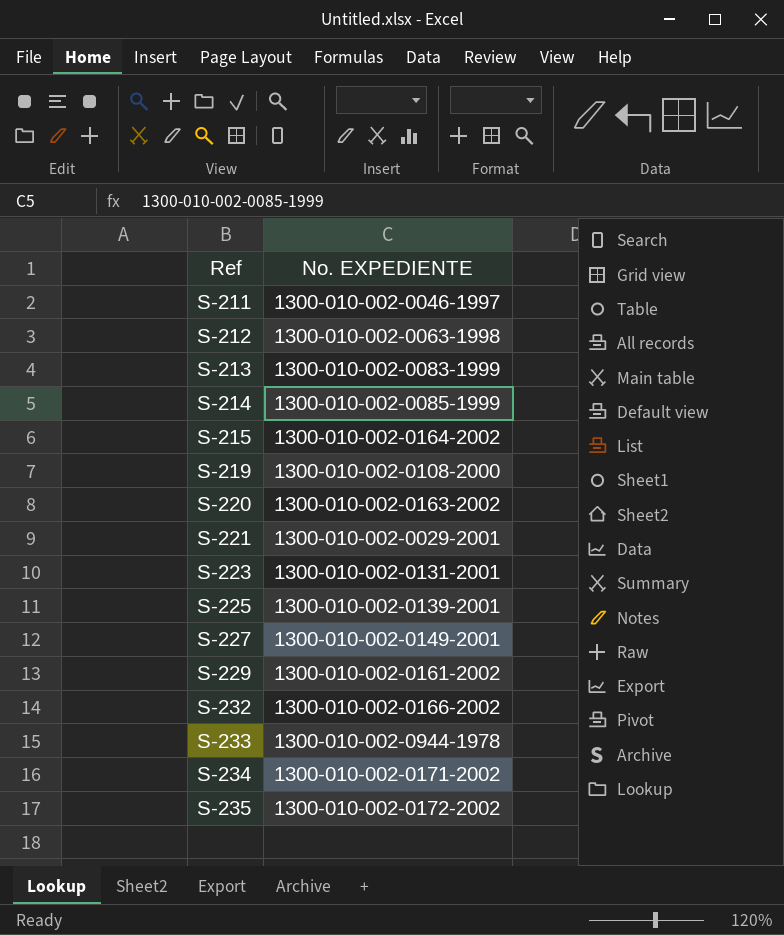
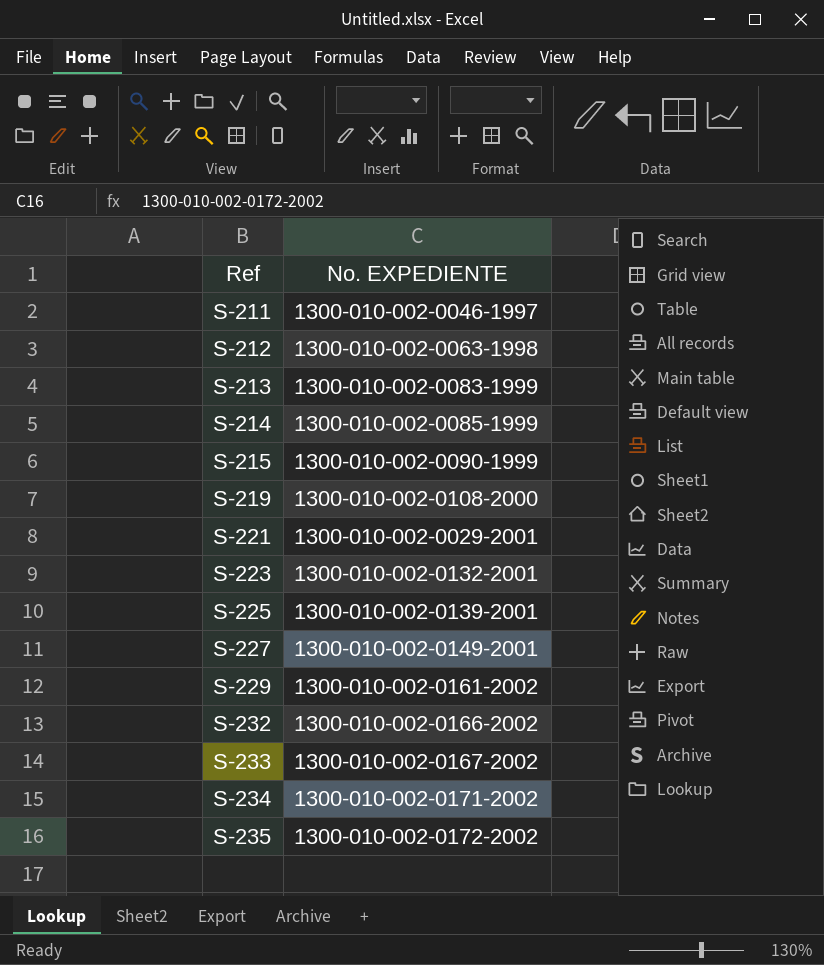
row S-220: 1300-010-002-0163-2002 -> none
S-215 | No. EXPEDIENTE: 1300-010-002-0164-2002 -> 1300-010-002-0090-1999
S-223 | No. EXPEDIENTE: 1300-010-002-0131-2001 -> 1300-010-002-0132-2001
S-233 | No. EXPEDIENTE: 1300-010-002-0944-1978 -> 1300-010-002-0167-2002

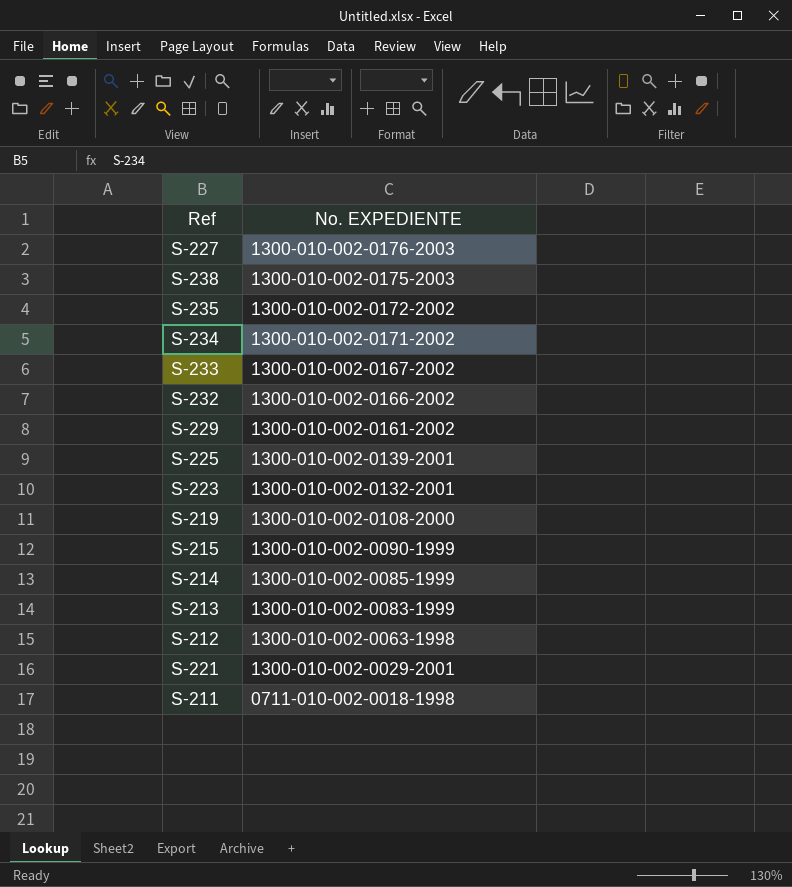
row order: Ref ascending -> No. EXPEDIENTE descending
S-227 | No. EXPEDIENTE: 1300-010-002-0149-2001 -> 1300-010-002-0176-2003
row S-238: none -> 1300-010-002-0175-2003
S-211 | No. EXPEDIENTE: 1300-010-002-0046-1997 -> 0711-010-002-0018-1998

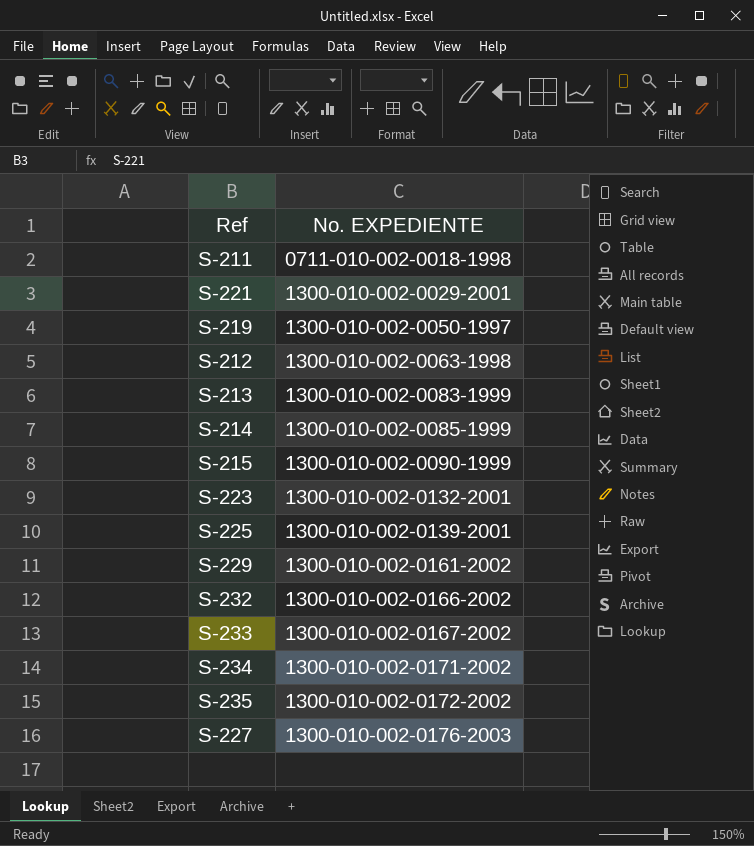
row order: No. EXPEDIENTE descending -> No. EXPEDIENTE ascending
row S-238: 1300-010-002-0175-2003 -> none
S-219 | No. EXPEDIENTE: 1300-010-002-0108-2000 -> 1300-010-002-0050-1997

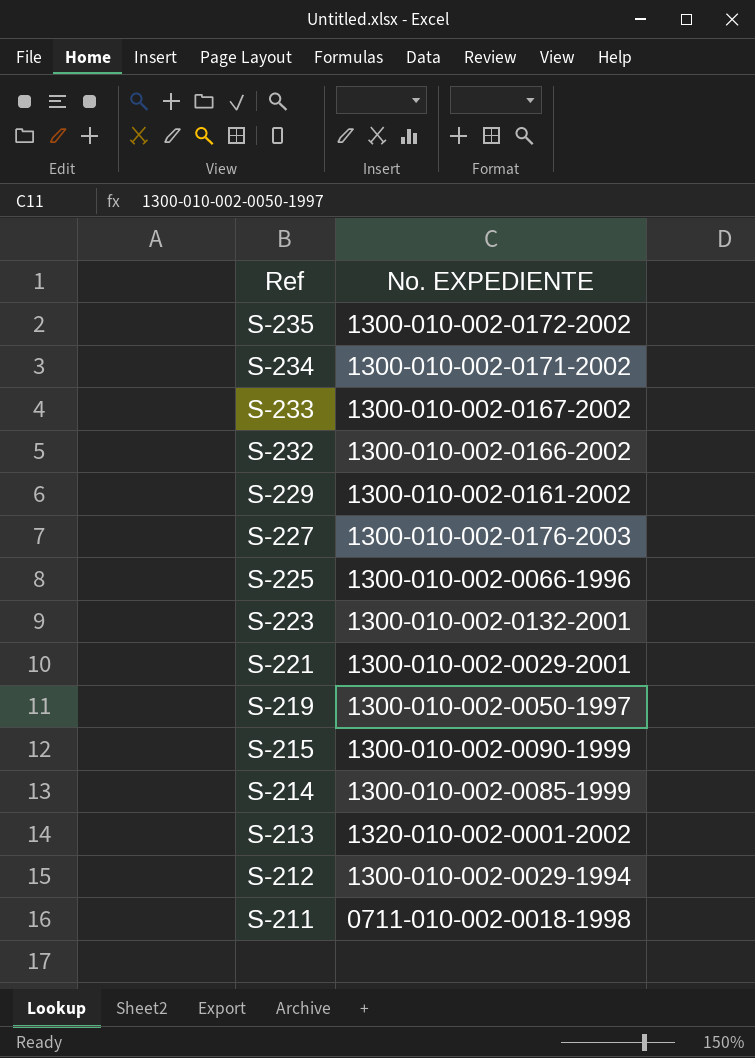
row order: No. EXPEDIENTE ascending -> Ref descending
S-225 | No. EXPEDIENTE: 1300-010-002-0139-2001 -> 1300-010-002-0066-1996
S-213 | No. EXPEDIENTE: 1300-010-002-0083-1999 -> 1320-010-002-0001-2002
S-212 | No. EXPEDIENTE: 1300-010-002-0063-1998 -> 1300-010-002-0029-1994

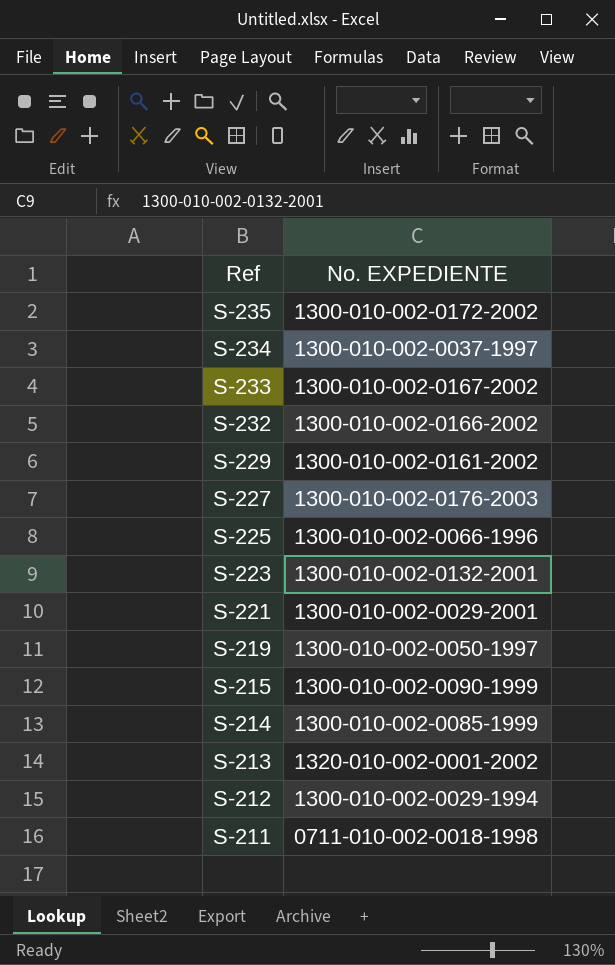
S-234 | No. EXPEDIENTE: 1300-010-002-0171-2002 -> 1300-010-002-0037-1997

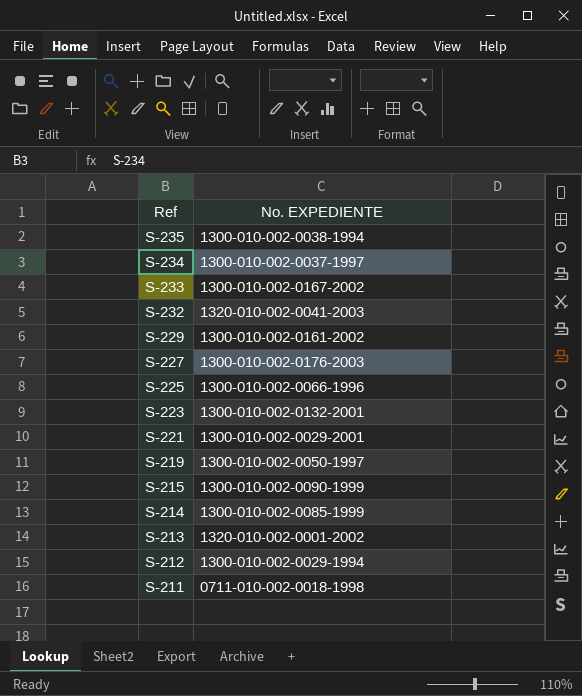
S-235 | No. EXPEDIENTE: 1300-010-002-0172-2002 -> 1300-010-002-0038-1994
S-232 | No. EXPEDIENTE: 1300-010-002-0166-2002 -> 1320-010-002-0041-2003

